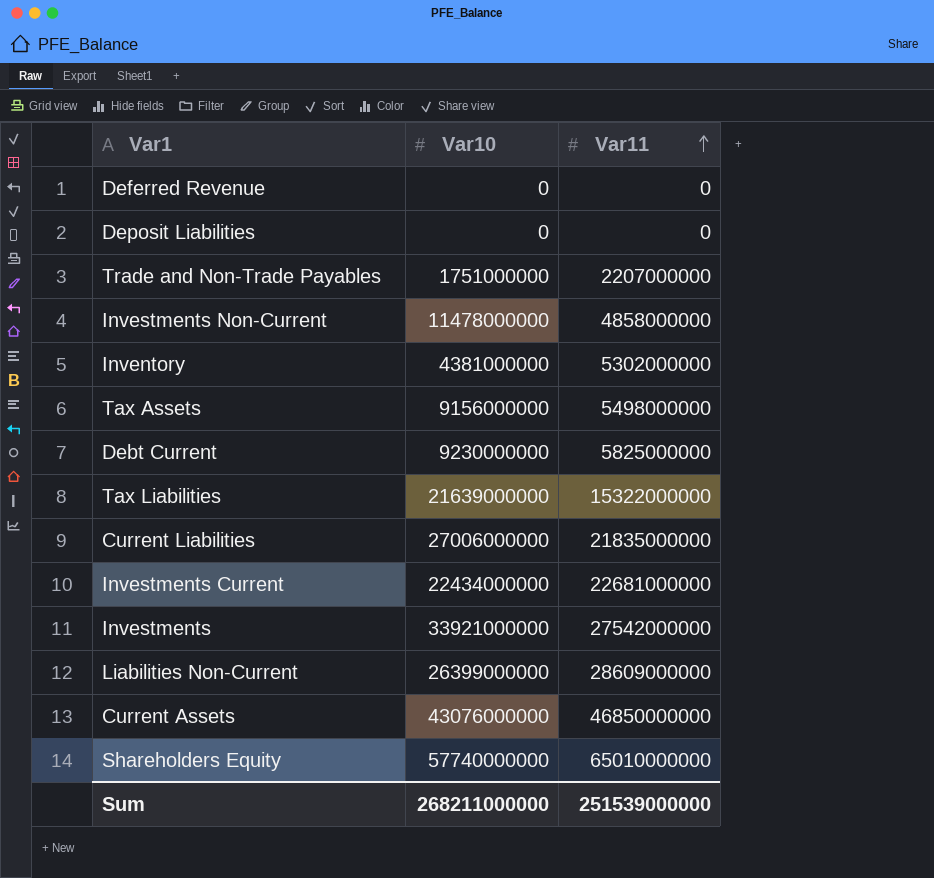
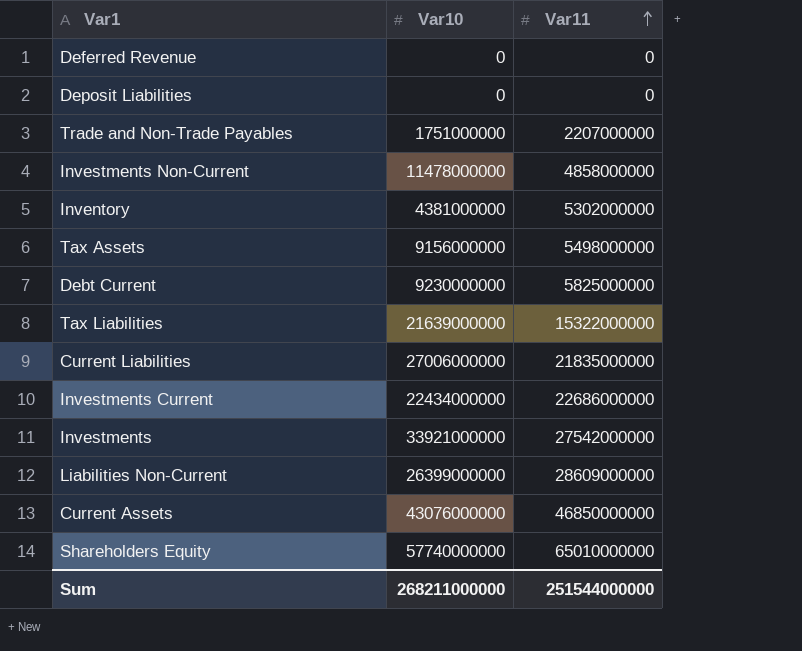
Investments Current | Var11: 22681000000 -> 22686000000
Sum | Var11: 251539000000 -> 251544000000

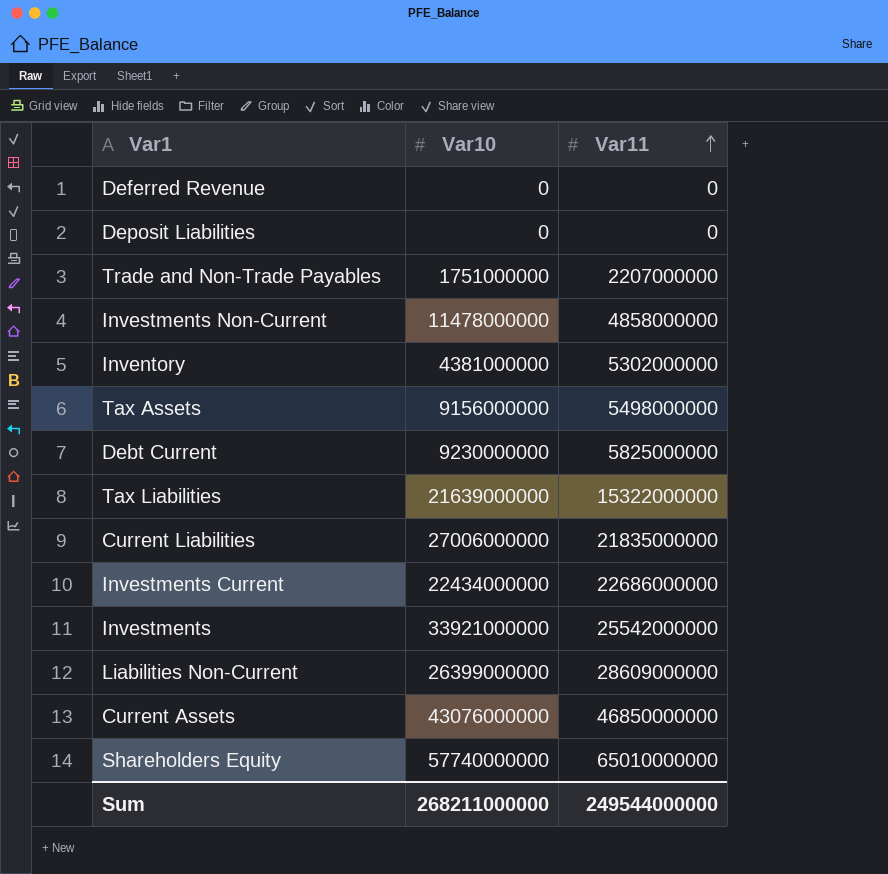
Investments | Var11: 27542000000 -> 25542000000
Sum | Var11: 251544000000 -> 249544000000

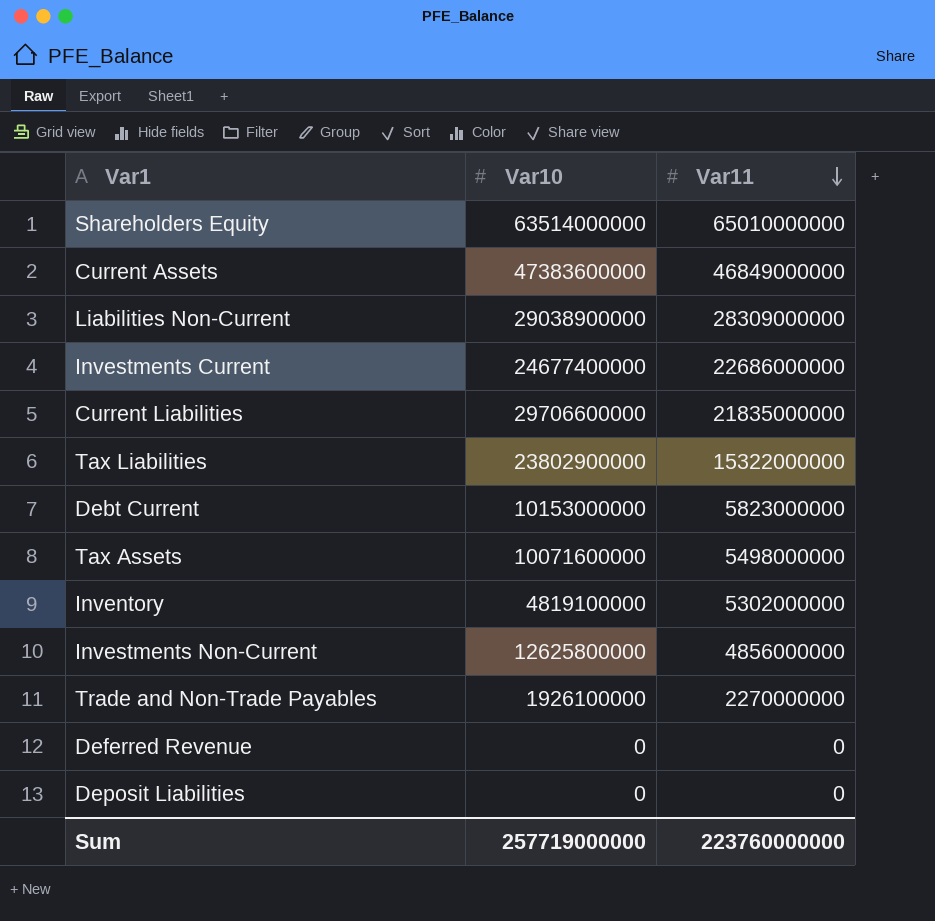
row order: Var11 ascending -> Var11 descending
row Investments: 33921000000 | 25542000000 -> none
Shareholders Equity | Var10: 57740000000 -> 63514000000
Current Assets | Var10: 43076000000 -> 47383600000
Current Assets | Var11: 46850000000 -> 46849000000
Liabilities Non-Current | Var10: 26399000000 -> 29038900000
Liabilities Non-Current | Var11: 28609000000 -> 28309000000
Investments Current | Var10: 22434000000 -> 24677400000
Current Liabilities | Var10: 27006000000 -> 29706600000
Tax Liabilities | Var10: 21639000000 -> 23802900000
Debt Current | Var10: 9230000000 -> 10153000000
Debt Current | Var11: 5825000000 -> 5823000000
Tax Assets | Var10: 9156000000 -> 10071600000
Inventory | Var10: 4381000000 -> 4819100000
Investments Non-Current | Var10: 11478000000 -> 12625800000
Investments Non-Current | Var11: 4858000000 -> 4856000000
Trade and Non-Trade Payables | Var10: 1751000000 -> 1926100000
Trade and Non-Trade Payables | Var11: 2207000000 -> 2270000000
Sum | Var10: 268211000000 -> 257719000000
Sum | Var11: 249544000000 -> 223760000000

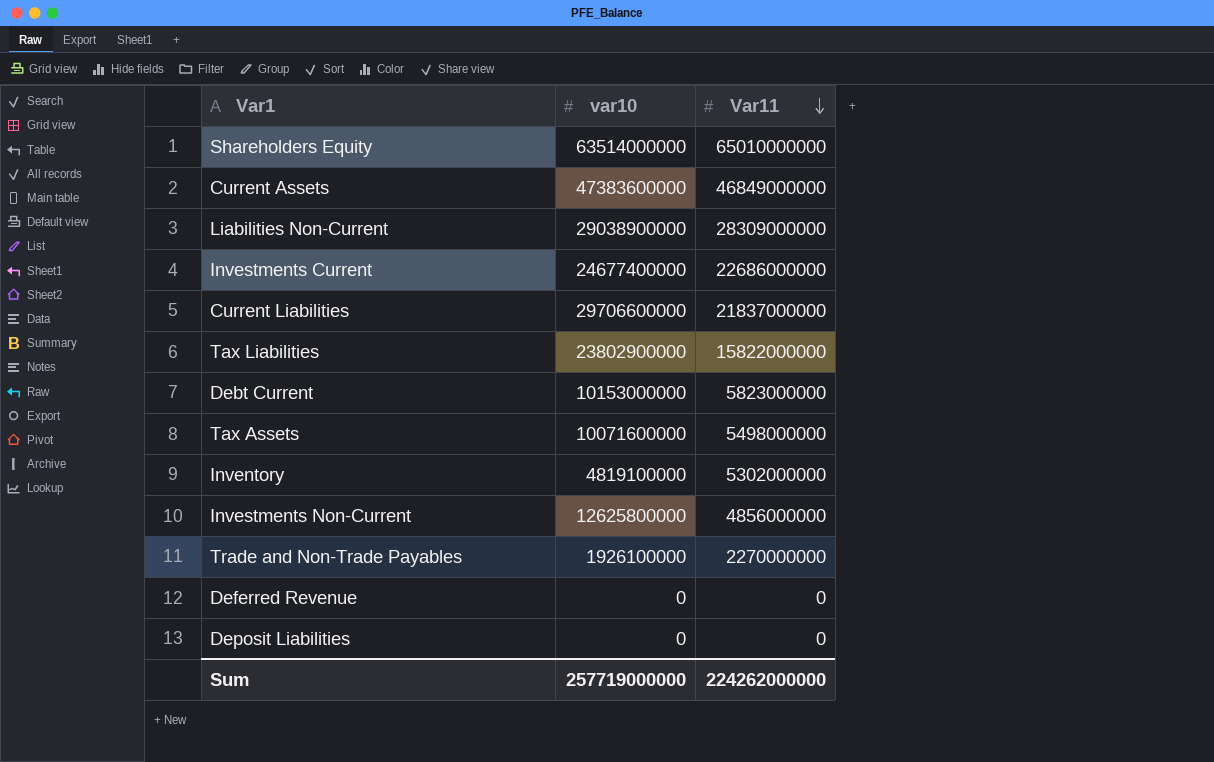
column name: Var10 -> var10
Current Liabilities | Var11: 21835000000 -> 21837000000
Tax Liabilities | Var11: 15322000000 -> 15822000000
Sum | Var11: 223760000000 -> 224262000000

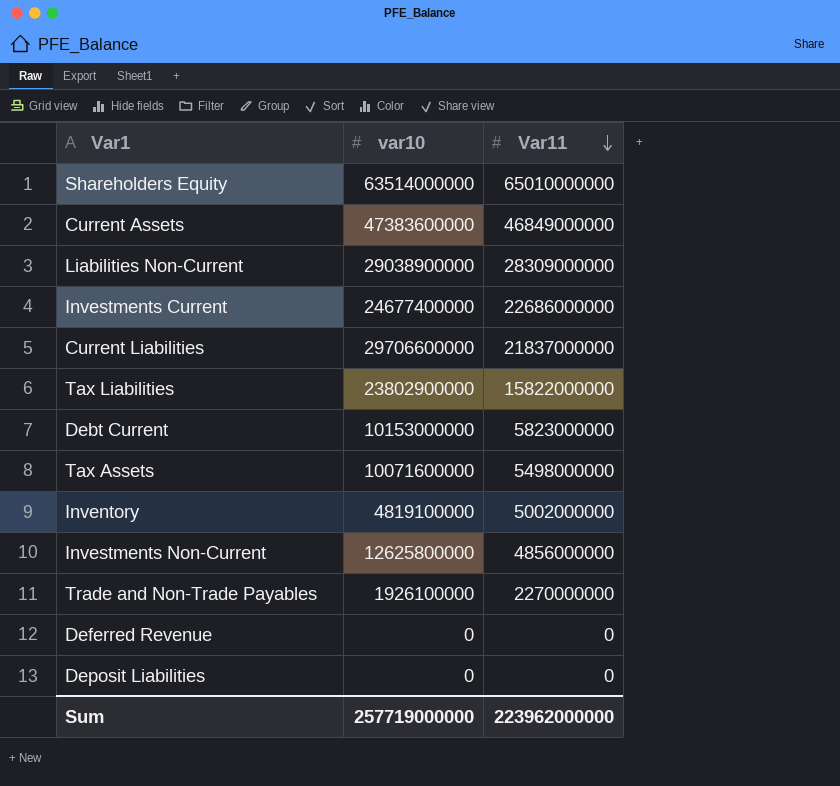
Inventory | Var11: 5302000000 -> 5002000000
Sum | Var11: 224262000000 -> 223962000000

